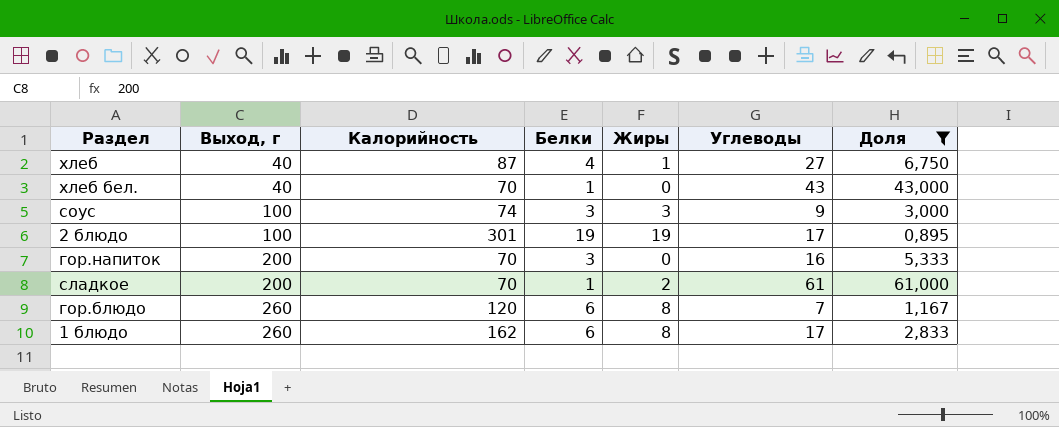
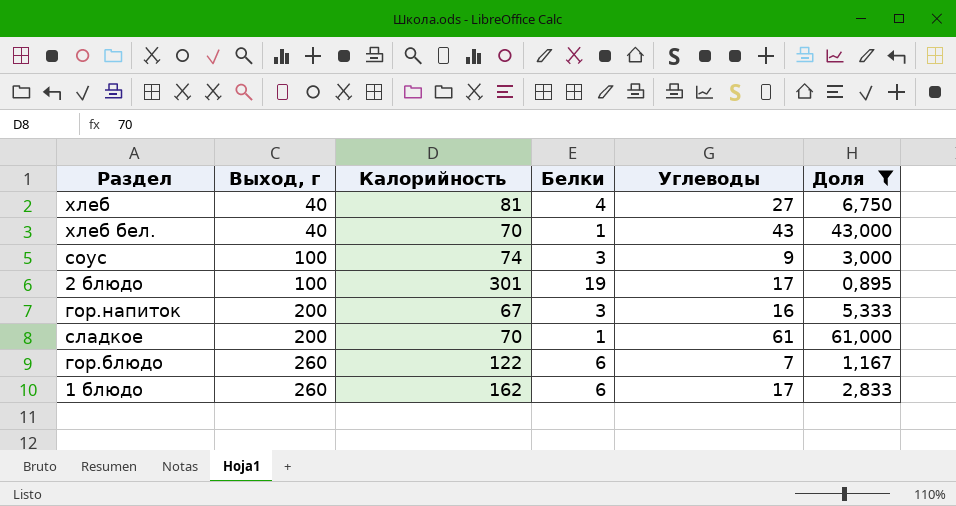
column Жиры | position: 5 -> none
хлеб | Калорийность: 87 -> 81
гор.напиток | Калорийность: 70 -> 67
гор.блюдо | Калорийность: 120 -> 122

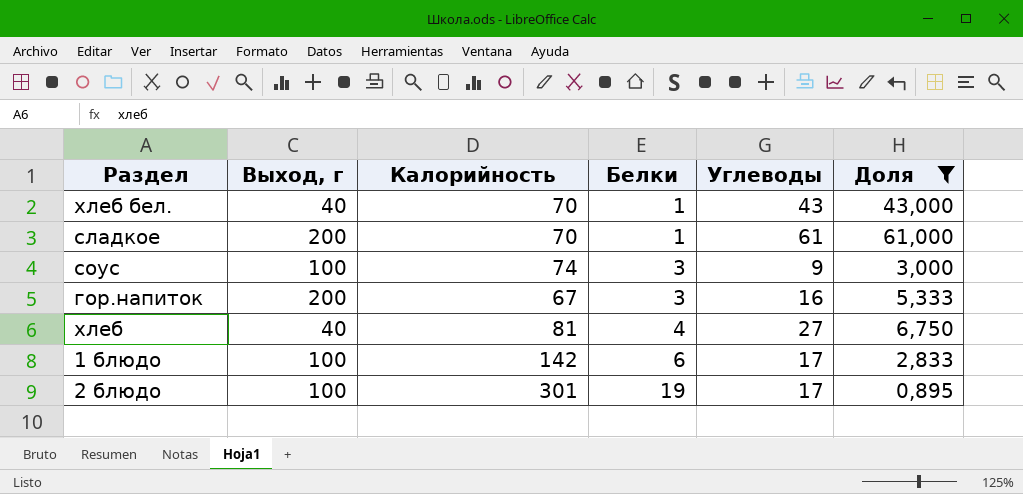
row order: Выход, г ascending -> Белки ascending
row гор.блюдо: 260 | 122 | 6 | 7 | 1,167 -> none
1 блюдо | Выход, г: 260 -> 100
1 блюдо | Калорийность: 162 -> 142

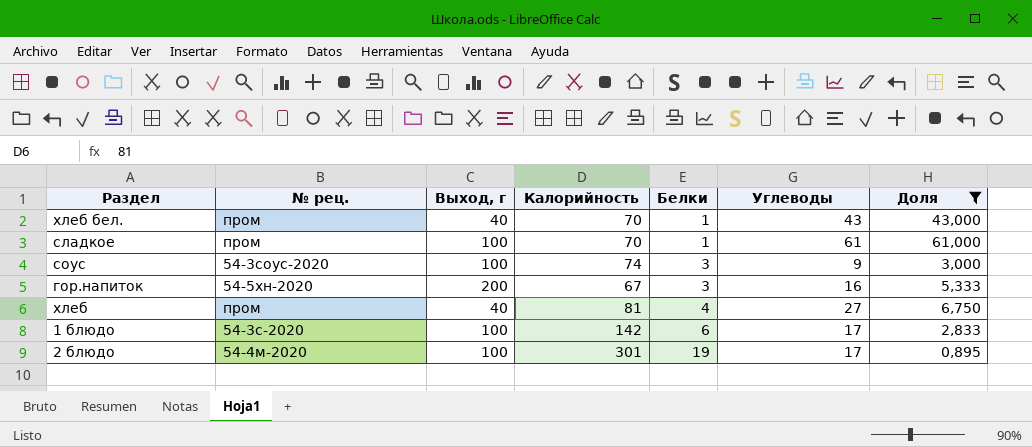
column № рец. | position: none -> 2
сладкое | Выход, г: 200 -> 100

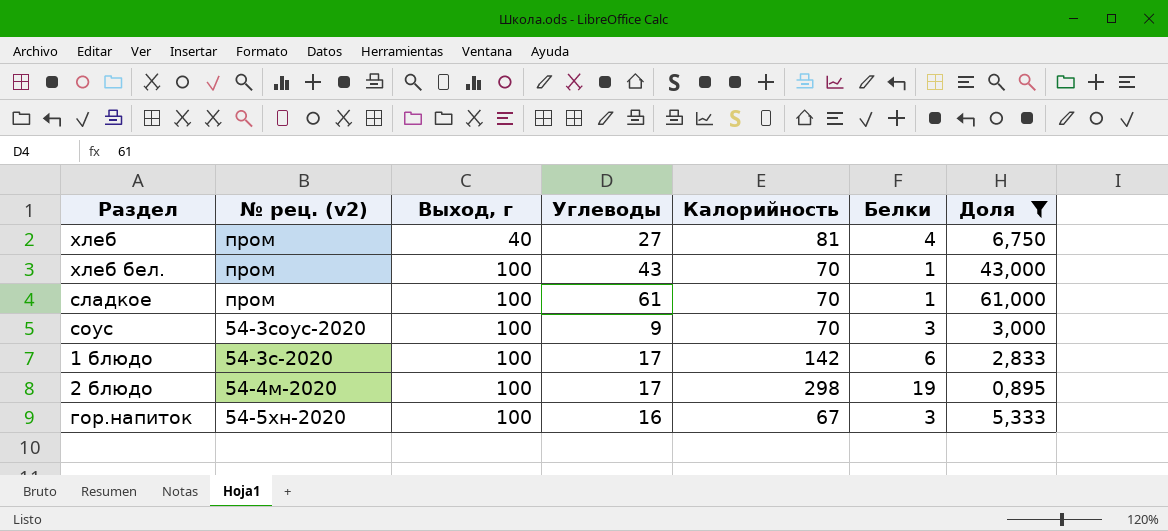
row order: Белки ascending -> Выход, г ascending
column name: № рец. -> № рец. (v2)
column Углеводы | position: 6 -> 4
хлеб бел. | Выход, г: 40 -> 100
соус | Калорийность: 74 -> 70
2 блюдо | Калорийность: 301 -> 298
гор.напиток | Выход, г: 200 -> 100

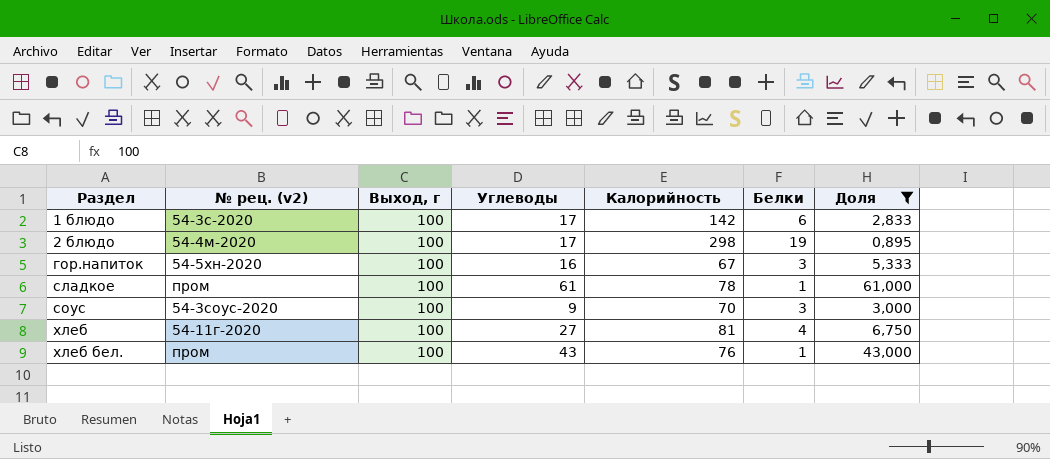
row order: Выход, г ascending -> Раздел ascending
сладкое | Калорийность: 70 -> 78
хлеб | № рец. (v2): пром -> 54-11г-2020
хлеб | Выход, г: 40 -> 100
хлеб бел. | Калорийность: 70 -> 76

